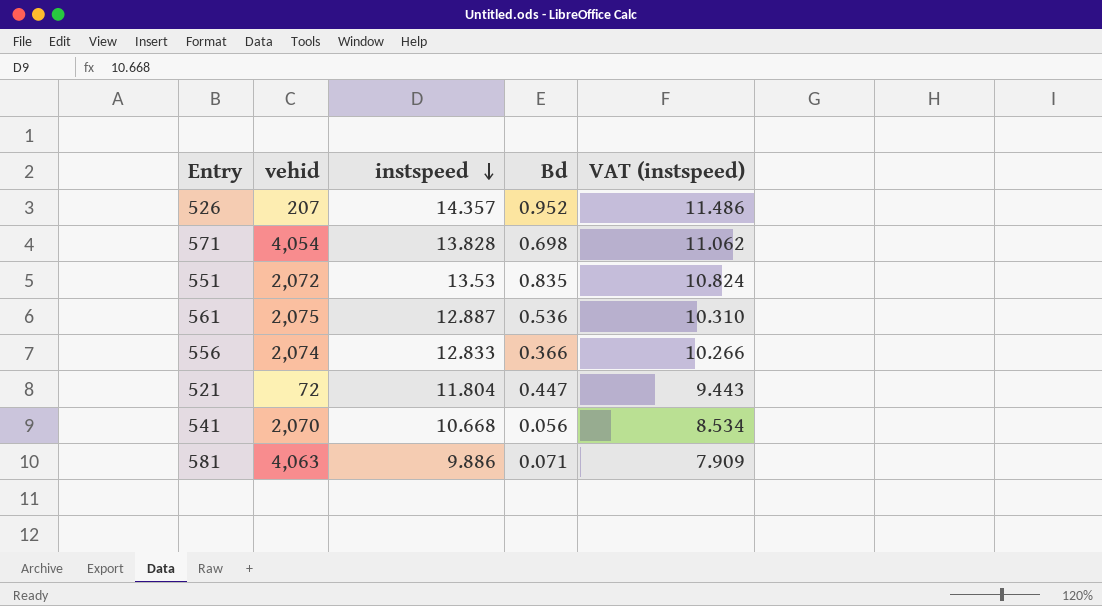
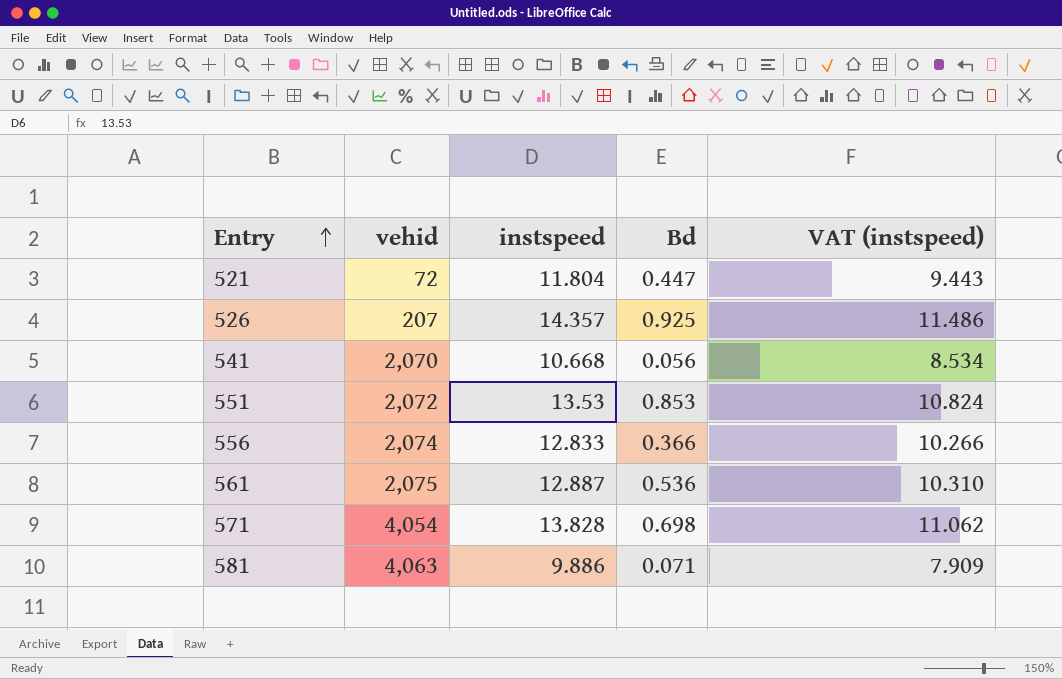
row order: instspeed descending -> Entry ascending
526 | Bd: 0.952 -> 0.925
551 | Bd: 0.835 -> 0.853

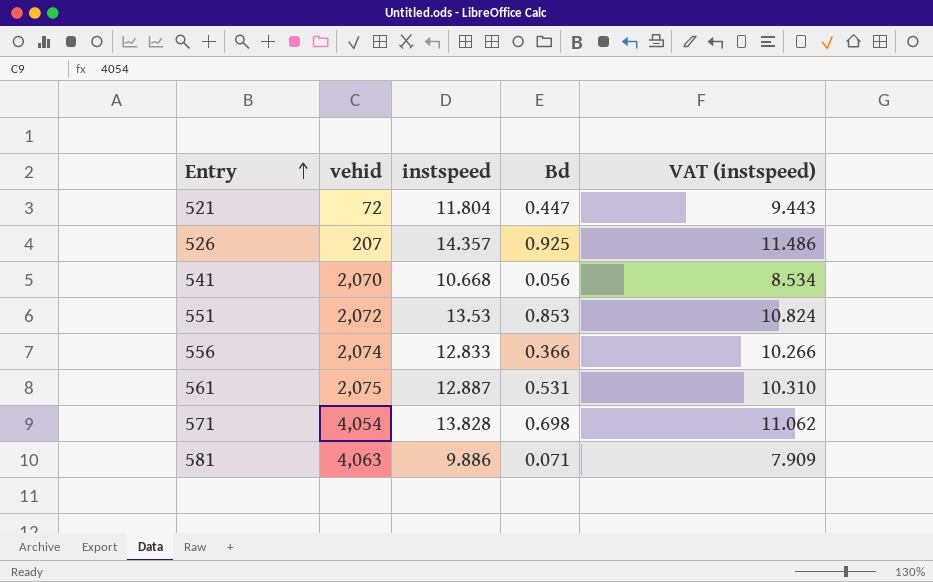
561 | Bd: 0.536 -> 0.531

